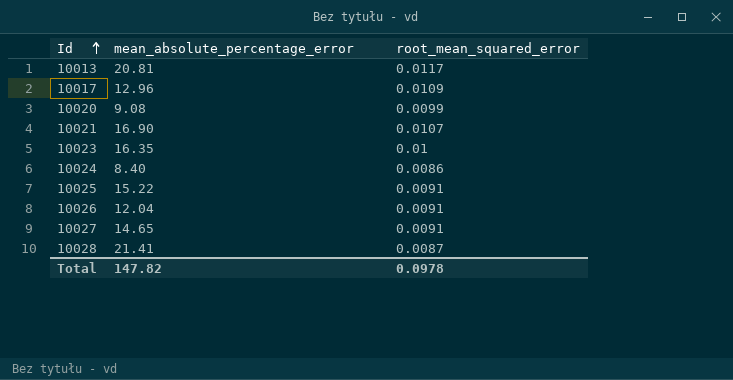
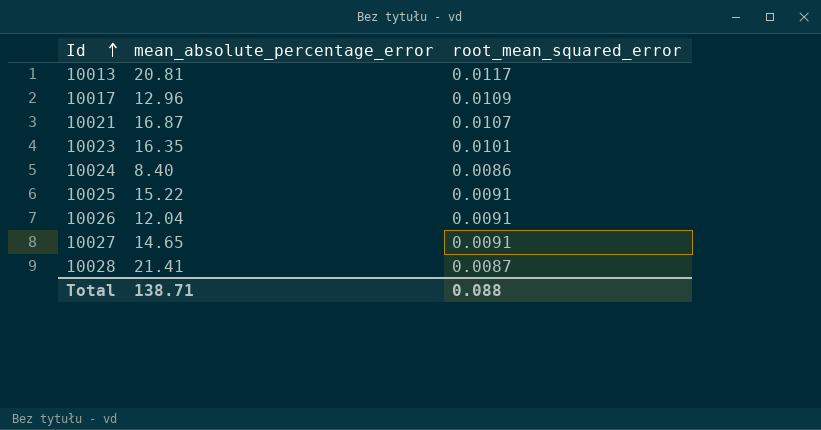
row 10020: 9.08 | 0.0099 -> none
10021 | mean_absolute_percentage_error: 16.90 -> 16.87
10023 | root_mean_squared_error: 0.01 -> 0.0101
Total | mean_absolute_percentage_error: 147.82 -> 138.71
Total | root_mean_squared_error: 0.0978 -> 0.088

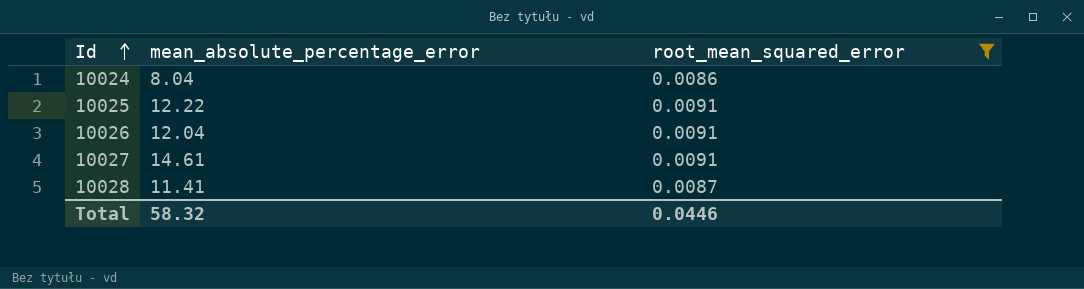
filter: none -> root_mean_squared_error <= 0.0091
10024 | mean_absolute_percentage_error: 8.40 -> 8.04
10025 | mean_absolute_percentage_error: 15.22 -> 12.22
10027 | mean_absolute_percentage_error: 14.65 -> 14.61
10028 | mean_absolute_percentage_error: 21.41 -> 11.41
Total | mean_absolute_percentage_error: 138.71 -> 58.32
Total | root_mean_squared_error: 0.088 -> 0.0446

